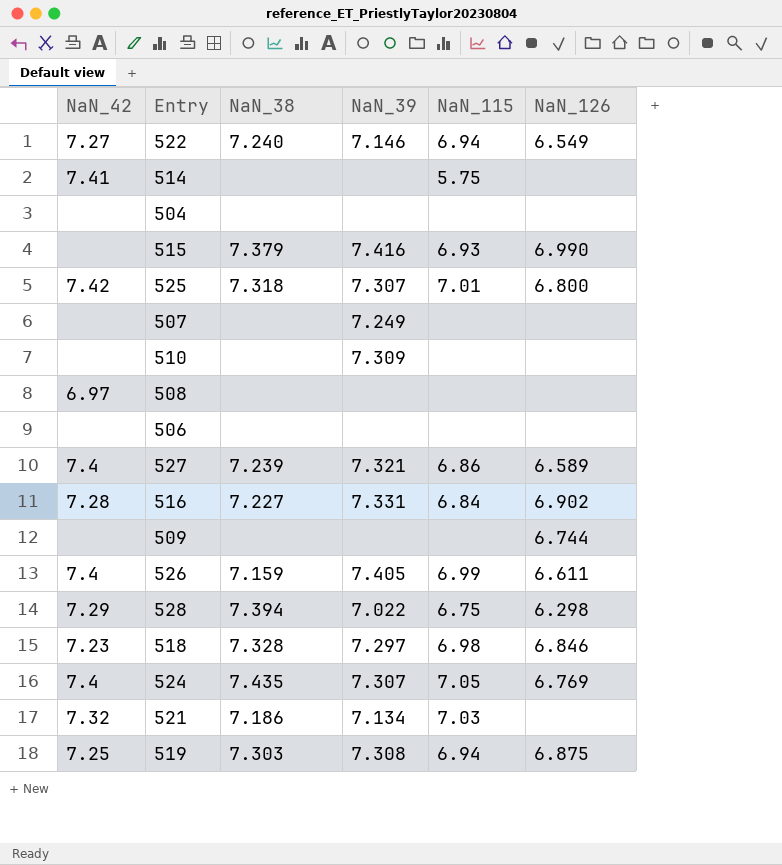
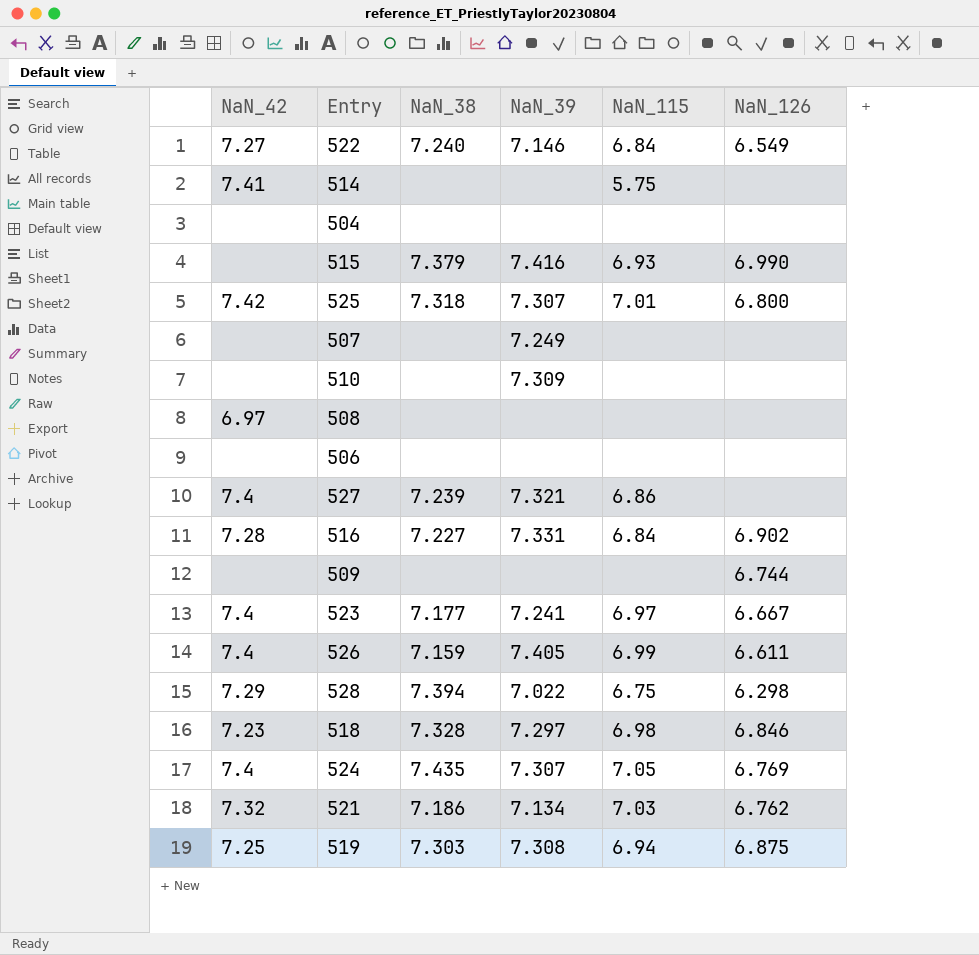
522 | NaN_115: 6.94 -> 6.84
527 | NaN_126: 6.589 -> none
row 523: none -> 7.4 | 7.177 | 7.241 | 6.97 | 6.667
521 | NaN_126: none -> 6.762

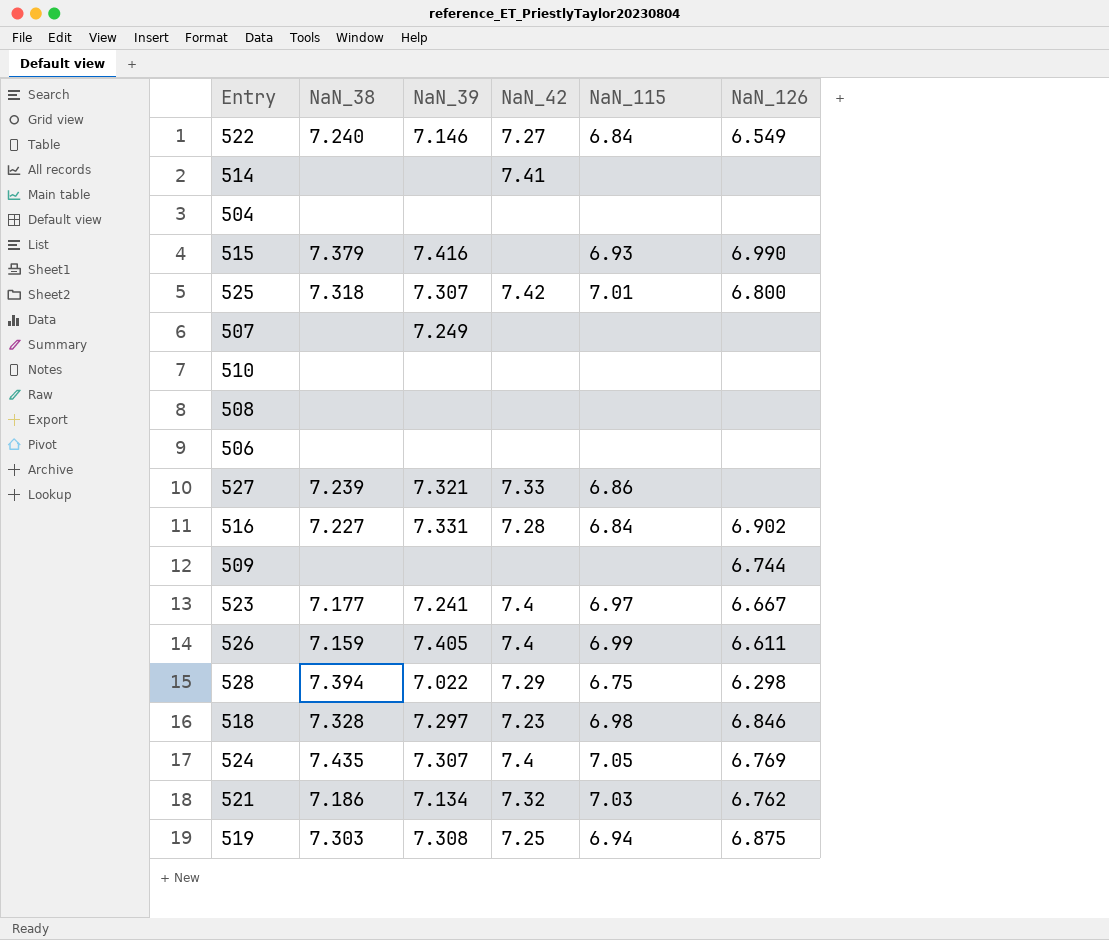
column NaN_42 | position: 1 -> 4
514 | NaN_115: 5.75 -> none
510 | NaN_39: 7.309 -> none
508 | NaN_42: 6.97 -> none
527 | NaN_42: 7.4 -> 7.33

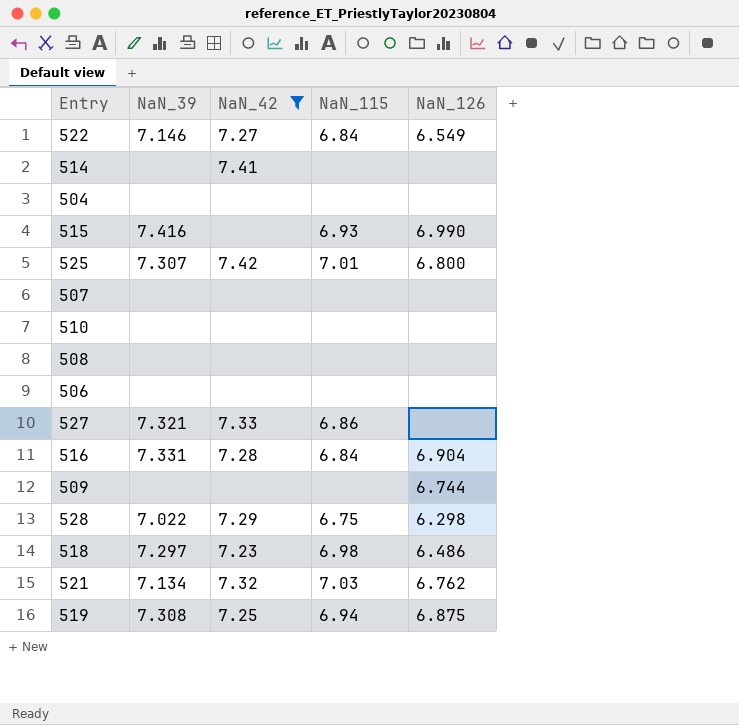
filter: none -> NaN_42 != 7.4
column NaN_38 | position: 2 -> none
507 | NaN_39: 7.249 -> none
516 | NaN_126: 6.902 -> 6.904
518 | NaN_126: 6.846 -> 6.486

